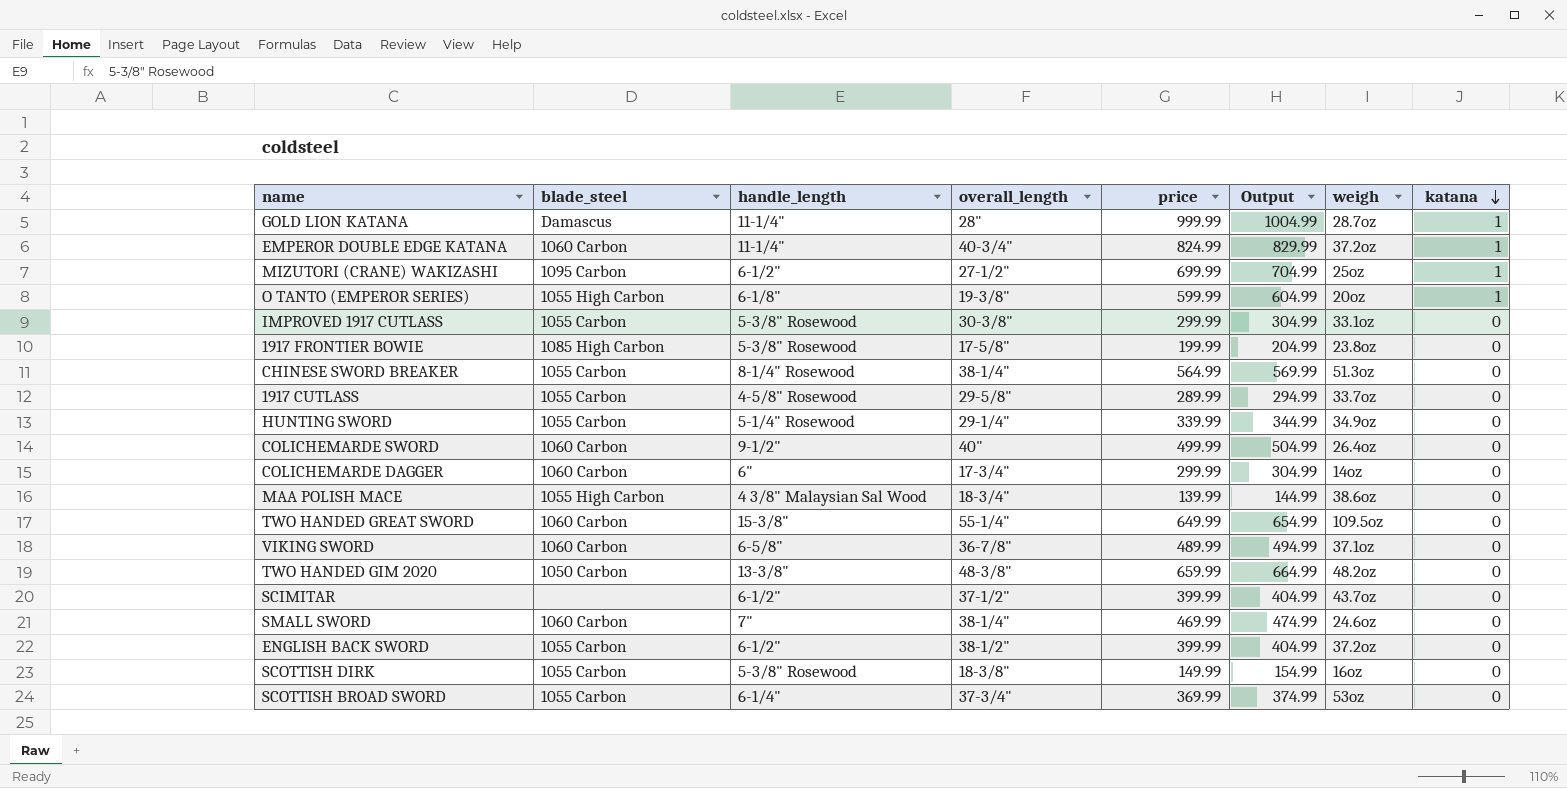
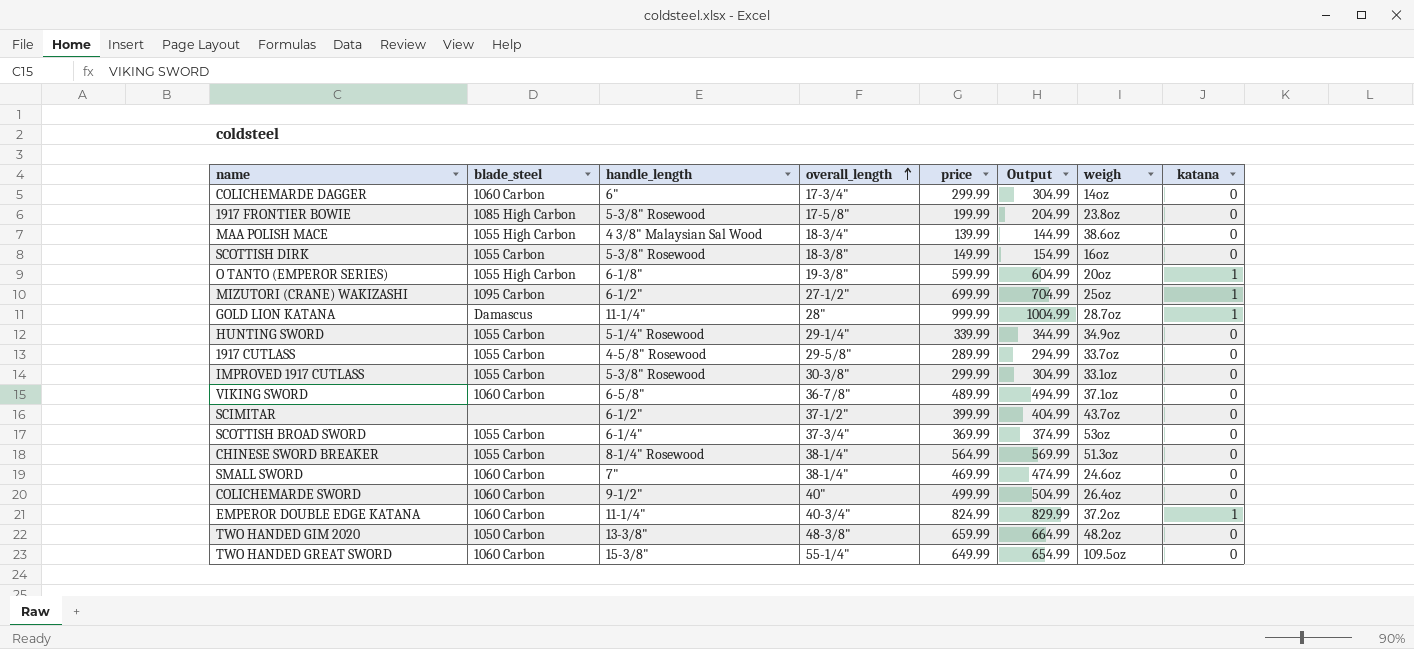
row order: katana descending -> overall_length ascending
row ENGLISH BACK SWORD: 1055 Carbon | 6-1/2" | 38-1/2" | 399.99 | 404.99 | 37.2oz | 0 -> none

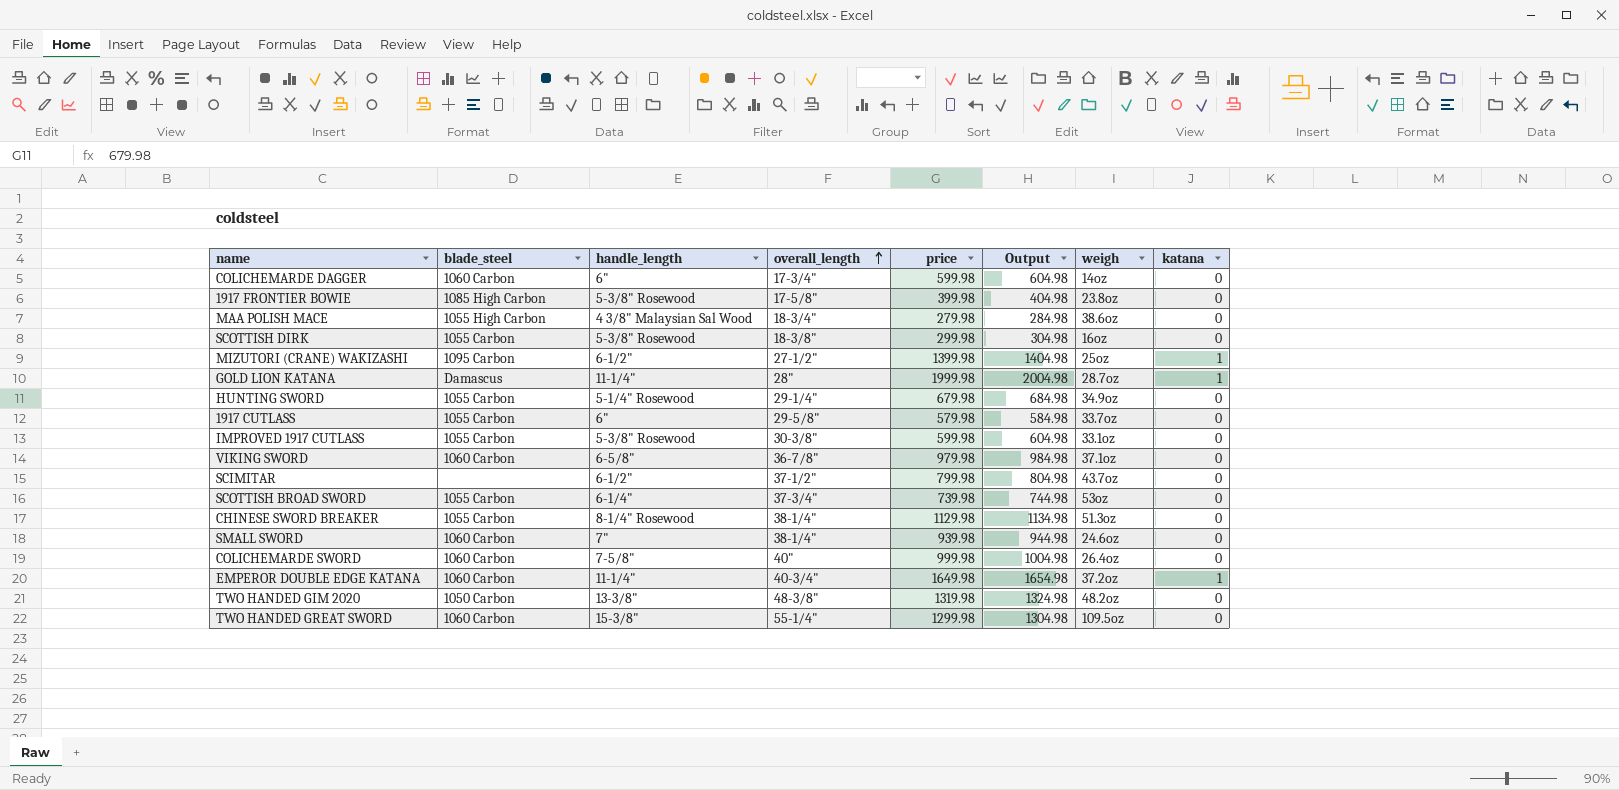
row O TANTO (EMPEROR SERIES): 1055 High Carbon | 6-1/8" | 19-3/8" | 599.99 | 604.99 | 20oz | 1 -> none
COLICHEMARDE DAGGER | price: 299.99 -> 599.98
COLICHEMARDE DAGGER | Output: 304.99 -> 604.98
1917 FRONTIER BOWIE | price: 199.99 -> 399.98
1917 FRONTIER BOWIE | Output: 204.99 -> 404.98
MAA POLISH MACE | price: 139.99 -> 279.98
MAA POLISH MACE | Output: 144.99 -> 284.98
SCOTTISH DIRK | price: 149.99 -> 299.98
SCOTTISH DIRK | Output: 154.99 -> 304.98
MIZUTORI (CRANE) WAKIZASHI | price: 699.99 -> 1399.98
MIZUTORI (CRANE) WAKIZASHI | Output: 704.99 -> 1404.98
GOLD LION KATANA | price: 999.99 -> 1999.98
GOLD LION KATANA | Output: 1004.99 -> 2004.98
HUNTING SWORD | price: 339.99 -> 679.98
HUNTING SWORD | Output: 344.99 -> 684.98
1917 CUTLASS | handle_length: 4-5/8" Rosewood -> 6"
1917 CUTLASS | price: 289.99 -> 579.98
1917 CUTLASS | Output: 294.99 -> 584.98
IMPROVED 1917 CUTLASS | price: 299.99 -> 599.98
IMPROVED 1917 CUTLASS | Output: 304.99 -> 604.98
VIKING SWORD | price: 489.99 -> 979.98
VIKING SWORD | Output: 494.99 -> 984.98
SCIMITAR | price: 399.99 -> 799.98
SCIMITAR | Output: 404.99 -> 804.98
SCOTTISH BROAD SWORD | price: 369.99 -> 739.98
SCOTTISH BROAD SWORD | Output: 374.99 -> 744.98
CHINESE SWORD BREAKER | price: 564.99 -> 1129.98
CHINESE SWORD BREAKER | Output: 569.99 -> 1134.98
SMALL SWORD | price: 469.99 -> 939.98
SMALL SWORD | Output: 474.99 -> 944.98
COLICHEMARDE SWORD | handle_length: 9-1/2" -> 7-5/8"
COLICHEMARDE SWORD | price: 499.99 -> 999.98
COLICHEMARDE SWORD | Output: 504.99 -> 1004.98
EMPEROR DOUBLE EDGE KATANA | price: 824.99 -> 1649.98
EMPEROR DOUBLE EDGE KATANA | Output: 829.99 -> 1654.98
TWO HANDED GIM 2020 | price: 659.99 -> 1319.98
TWO HANDED GIM 2020 | Output: 664.99 -> 1324.98
TWO HANDED GREAT SWORD | price: 649.99 -> 1299.98
TWO HANDED GREAT SWORD | Output: 654.99 -> 1304.98

